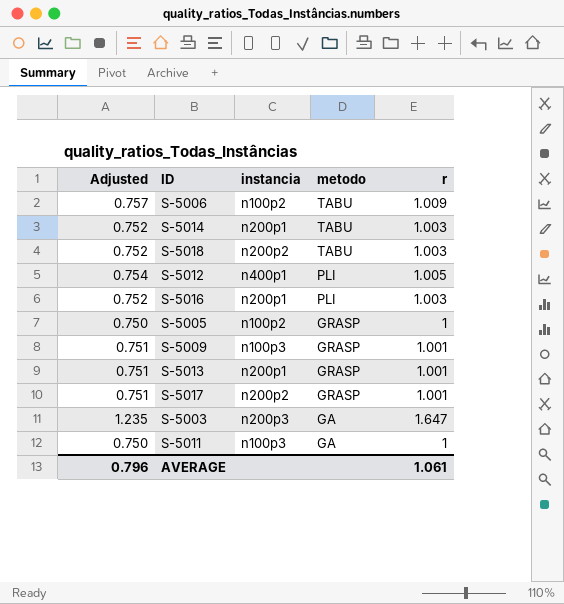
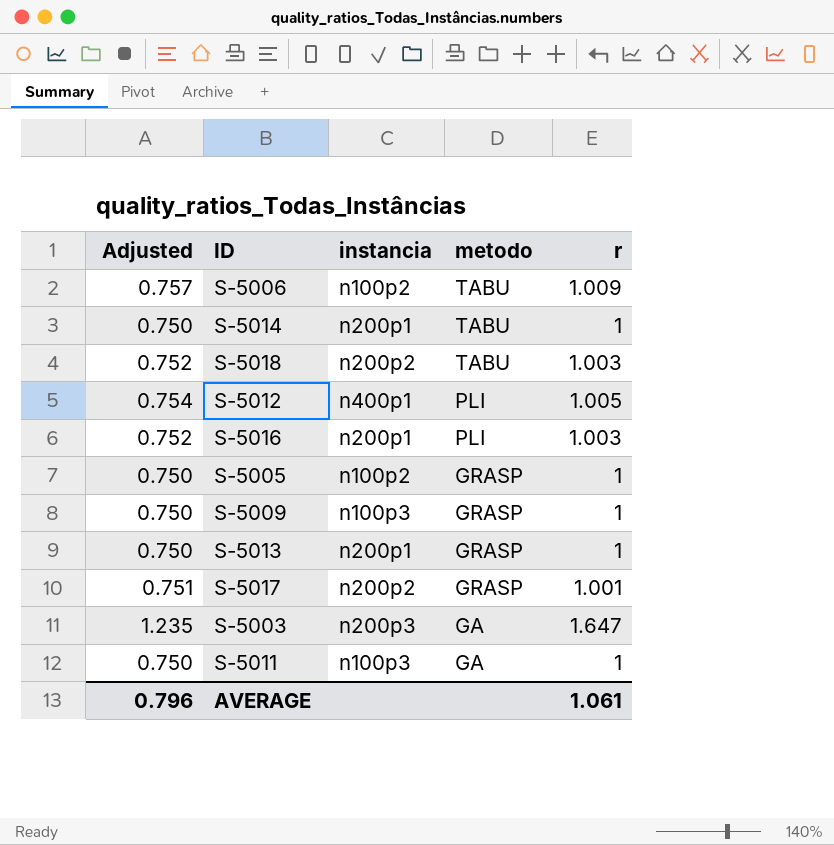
S-5014 | Adjusted: 0.752 -> 0.750
S-5014 | r: 1.003 -> 1
S-5009 | Adjusted: 0.751 -> 0.750
S-5009 | r: 1.001 -> 1
S-5013 | Adjusted: 0.751 -> 0.750
S-5013 | r: 1.001 -> 1

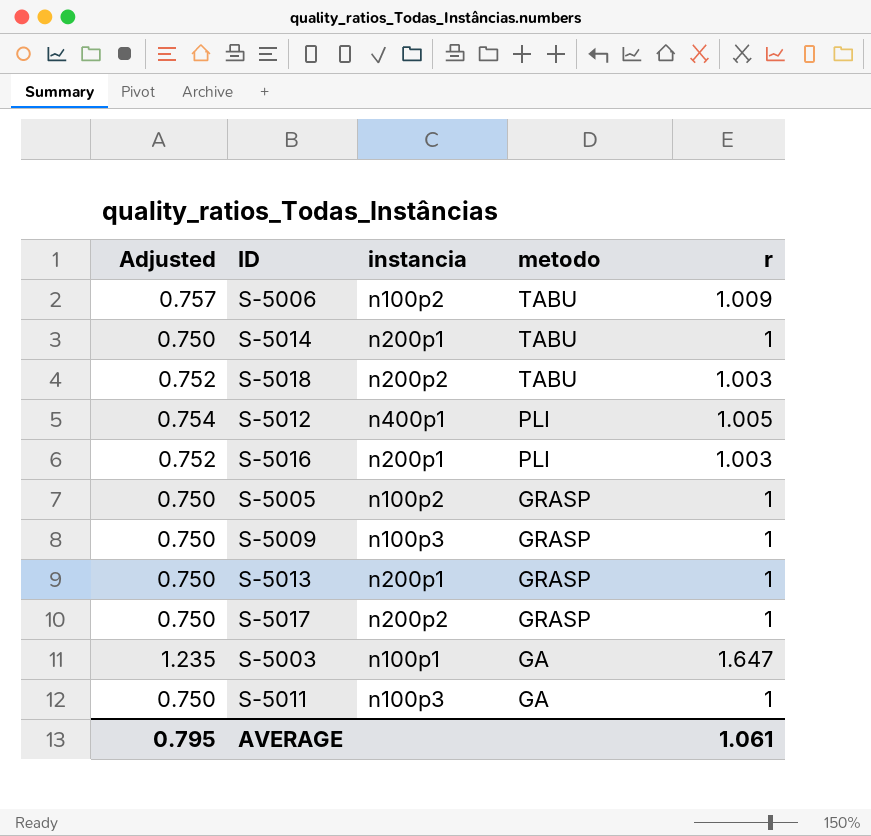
S-5017 | Adjusted: 0.751 -> 0.750
S-5017 | r: 1.001 -> 1
S-5003 | instancia: n200p3 -> n100p1
AVERAGE | Adjusted: 0.796 -> 0.795

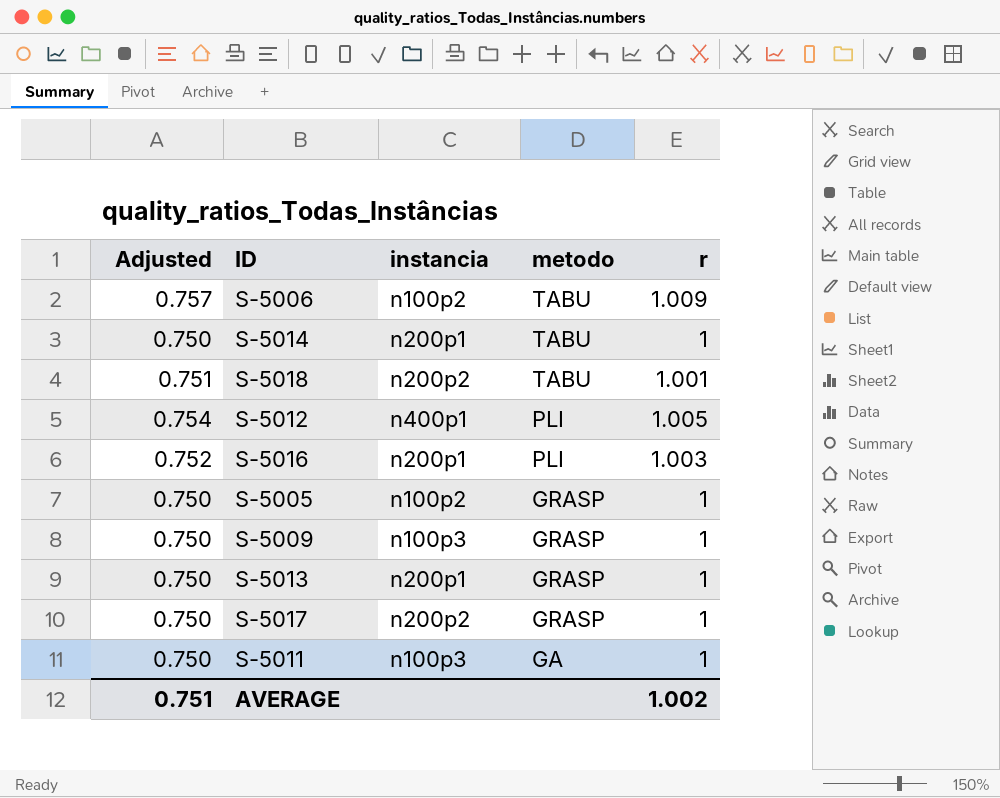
row S-5003: 1.235 | n100p1 | GA | 1.647 -> none
S-5018 | Adjusted: 0.752 -> 0.751
S-5018 | r: 1.003 -> 1.001
AVERAGE | Adjusted: 0.795 -> 0.751
AVERAGE | r: 1.061 -> 1.002

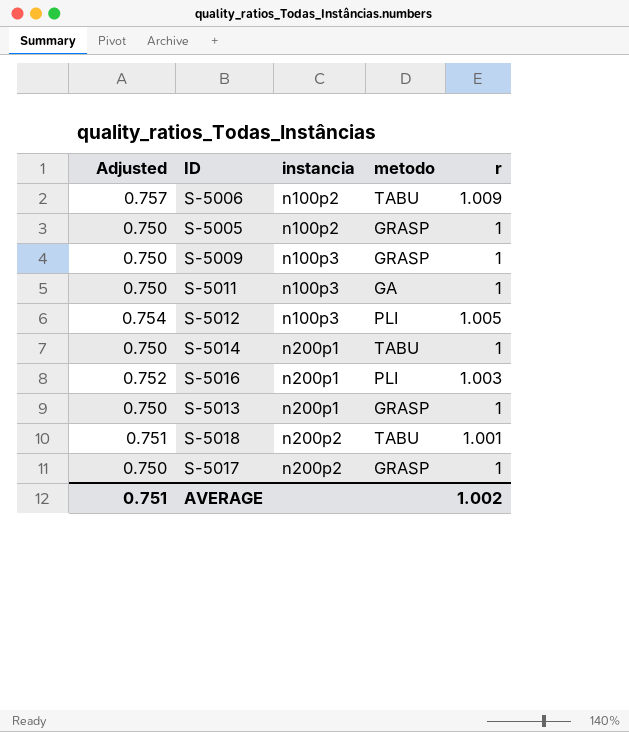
row order: metodo descending -> instancia ascending
S-5012 | instancia: n400p1 -> n100p3

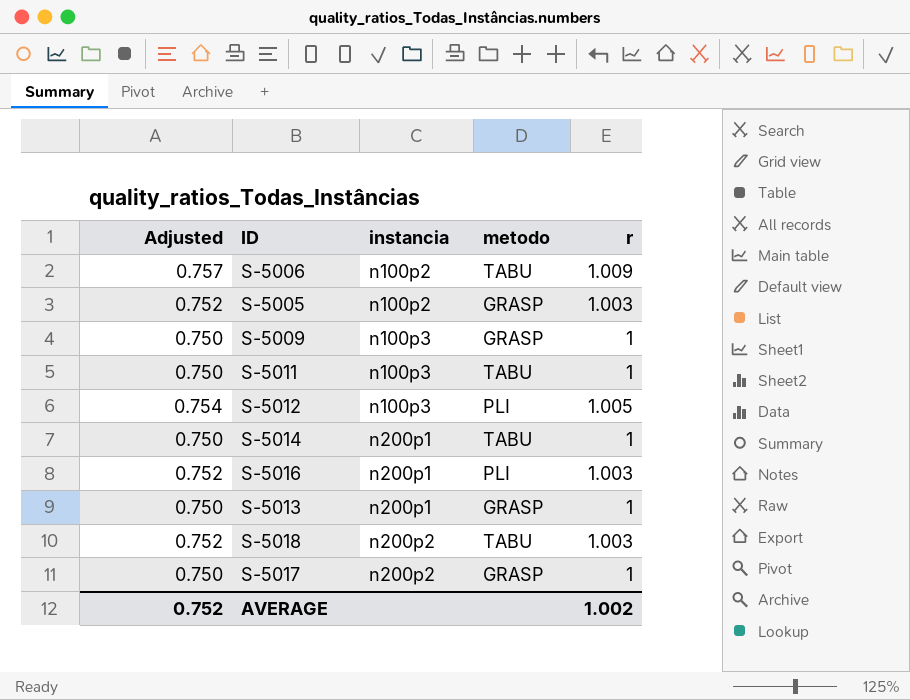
S-5005 | Adjusted: 0.750 -> 0.752
S-5005 | r: 1 -> 1.003
S-5011 | metodo: GA -> TABU
S-5018 | Adjusted: 0.751 -> 0.752
S-5018 | r: 1.001 -> 1.003
AVERAGE | Adjusted: 0.751 -> 0.752

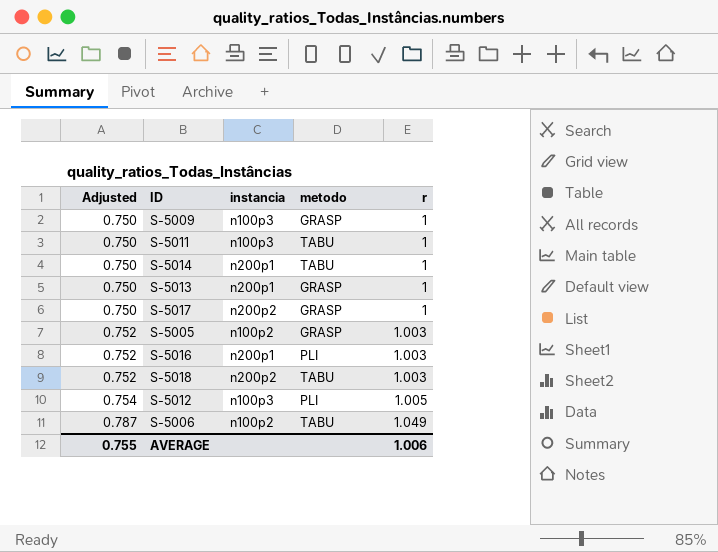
row order: instancia ascending -> Adjusted ascending
S-5006 | Adjusted: 0.757 -> 0.787
S-5006 | r: 1.009 -> 1.049
AVERAGE | Adjusted: 0.752 -> 0.755
AVERAGE | r: 1.002 -> 1.006

